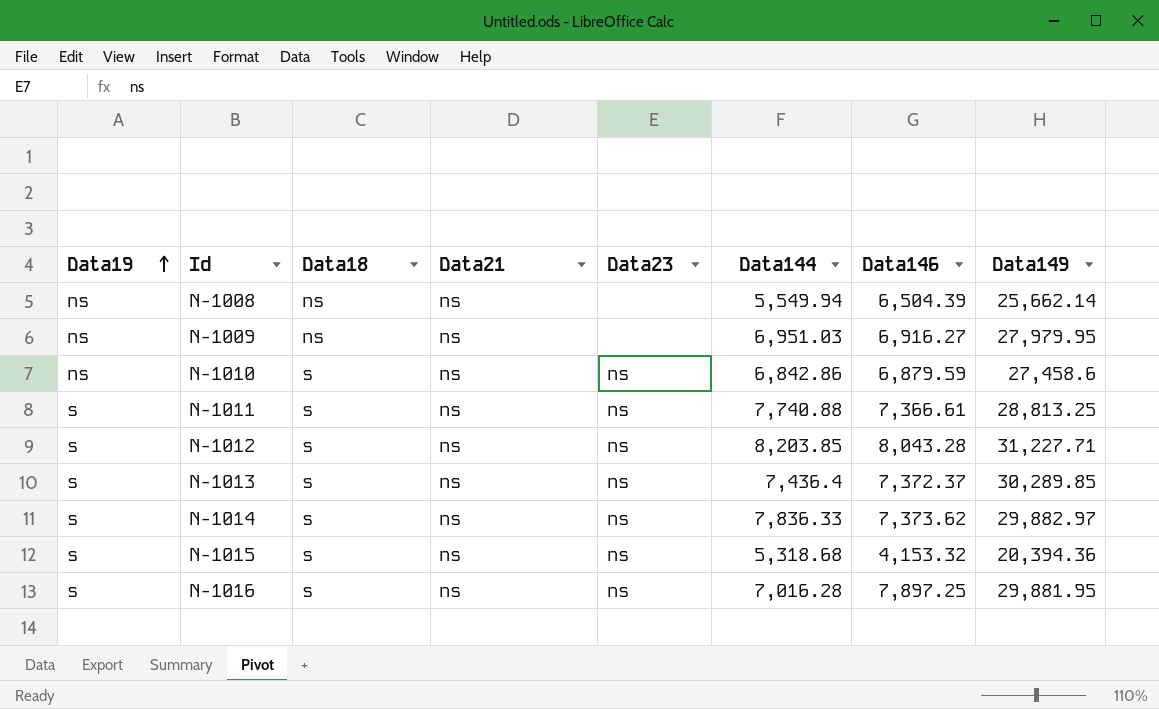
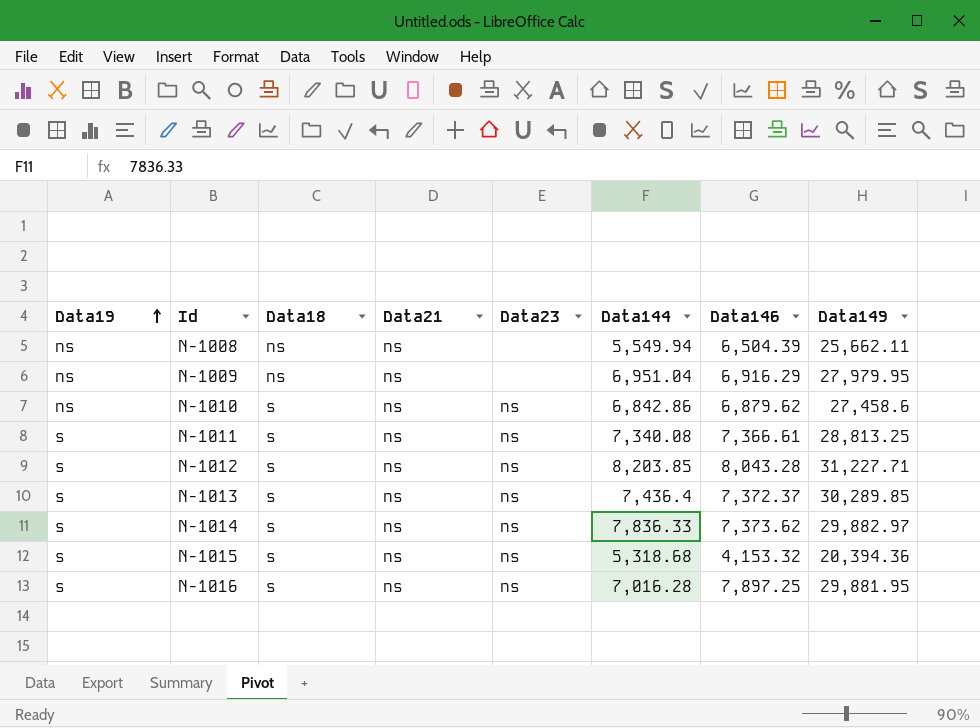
N-1008 | Data149: 25,662.14 -> 25,662.11
N-1009 | Data144: 6,951.03 -> 6,951.04
N-1009 | Data146: 6,916.27 -> 6,916.29
N-1010 | Data146: 6,879.59 -> 6,879.62
N-1011 | Data144: 7,740.88 -> 7,340.08

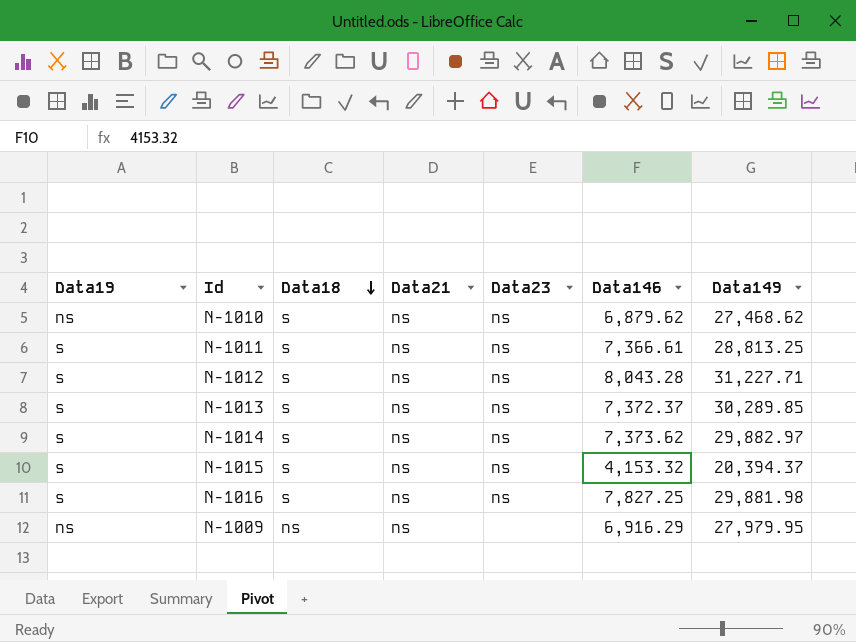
row order: Data19 ascending -> Data18 descending
column Data144 | position: 6 -> none
row N-1008: ns | ns | ns | none | 5,549.94 | 6,504.39 | 25,662.11 -> none
N-1010 | Data149: 27,458.6 -> 27,468.62
N-1015 | Data149: 20,394.36 -> 20,394.37
N-1016 | Data146: 7,897.25 -> 7,827.25
N-1016 | Data149: 29,881.95 -> 29,881.98

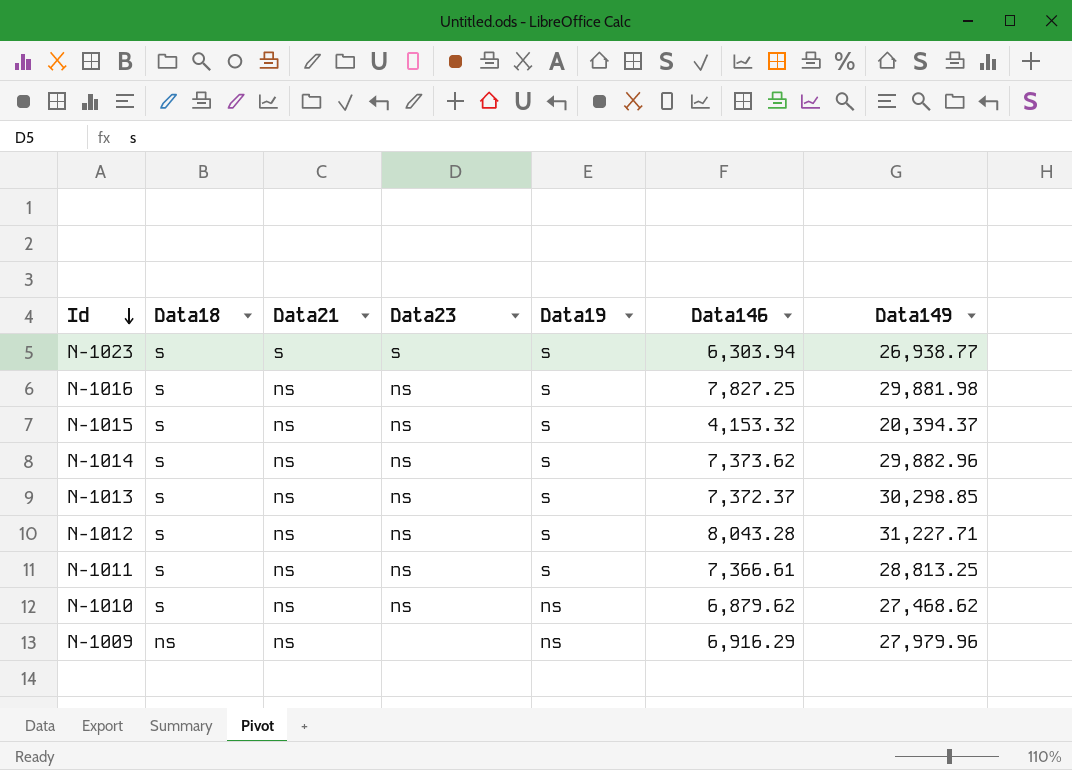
row order: Data18 descending -> Id descending
column Data19 | position: 1 -> 5
row N-1023: none -> s | s | s | s | 6,303.94 | 26,938.77
N-1014 | Data149: 29,882.97 -> 29,882.96
N-1013 | Data149: 30,289.85 -> 30,298.85
N-1009 | Data149: 27,979.95 -> 27,979.96

